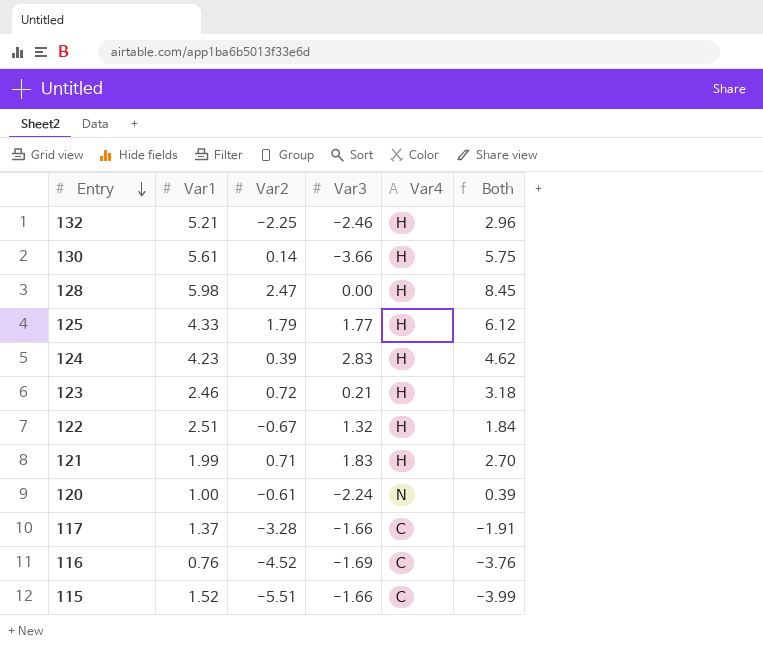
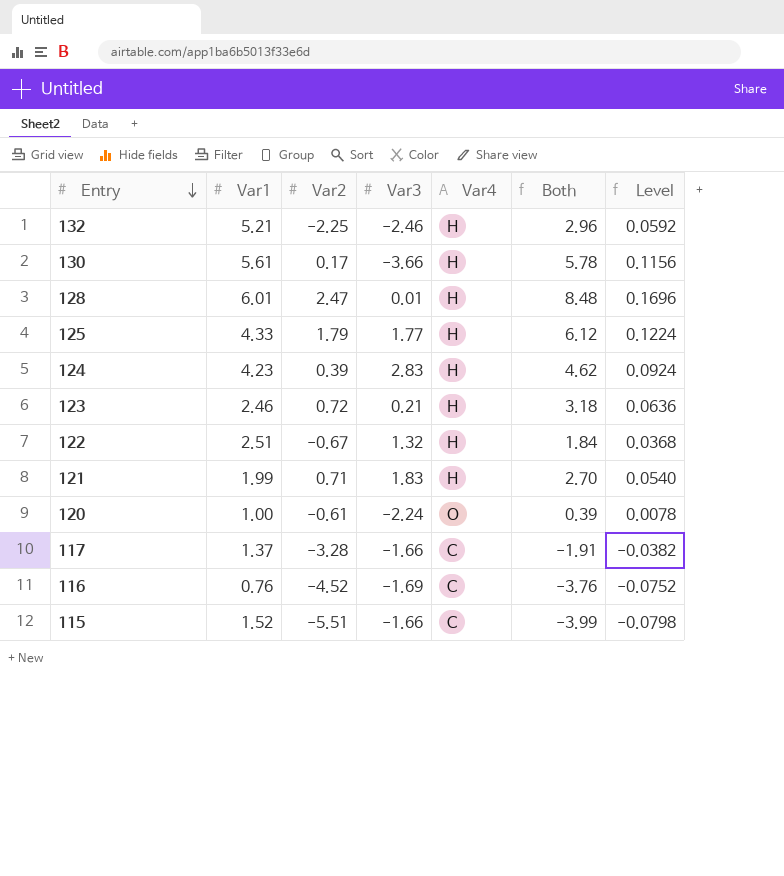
column Level | formula: none -> [Both] * 0.02
130 | Var2: 0.14 -> 0.17
130 | Both: 5.75 -> 5.78
128 | Var1: 5.98 -> 6.01
128 | Var3: 0.00 -> 0.01
128 | Both: 8.45 -> 8.48
120 | Var4: N -> O

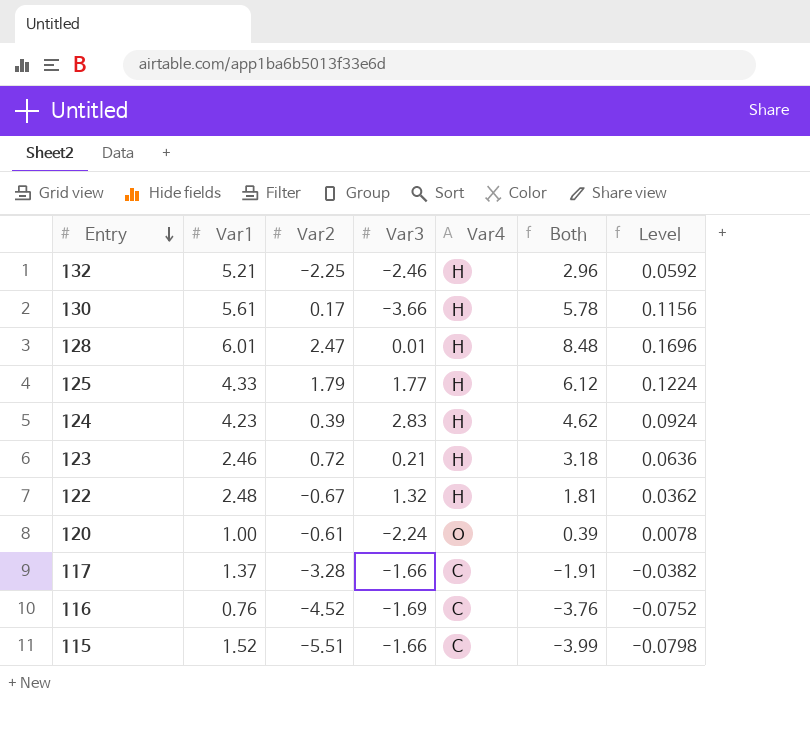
row 121: 1.99 | 0.71 | 1.83 | H | 2.70 | 0.0540 -> none
122 | Var1: 2.51 -> 2.48
122 | Both: 1.84 -> 1.81
122 | Level: 0.0368 -> 0.0362

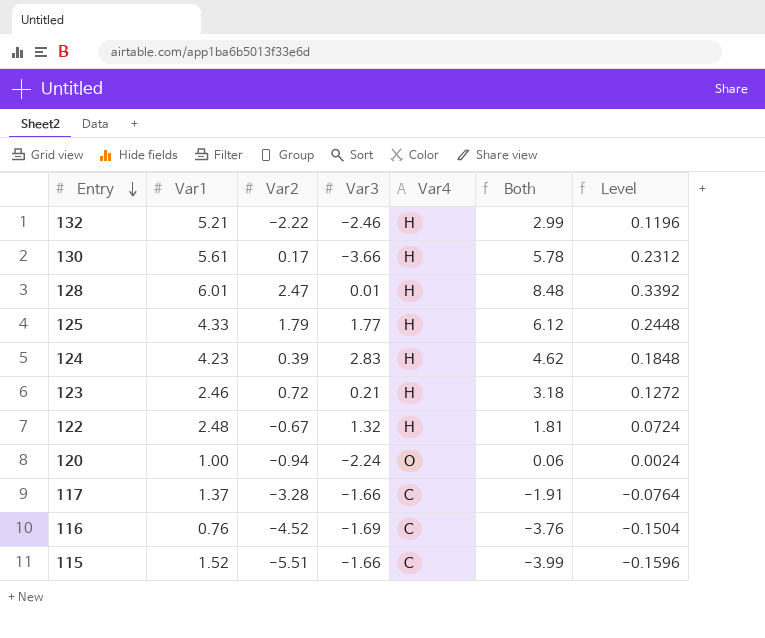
column Level | formula: [Both] * 0.02 -> [Both] * 0.04
132 | Var2: -2.25 -> -2.22
132 | Both: 2.96 -> 2.99
120 | Var2: -0.61 -> -0.94
120 | Both: 0.39 -> 0.06

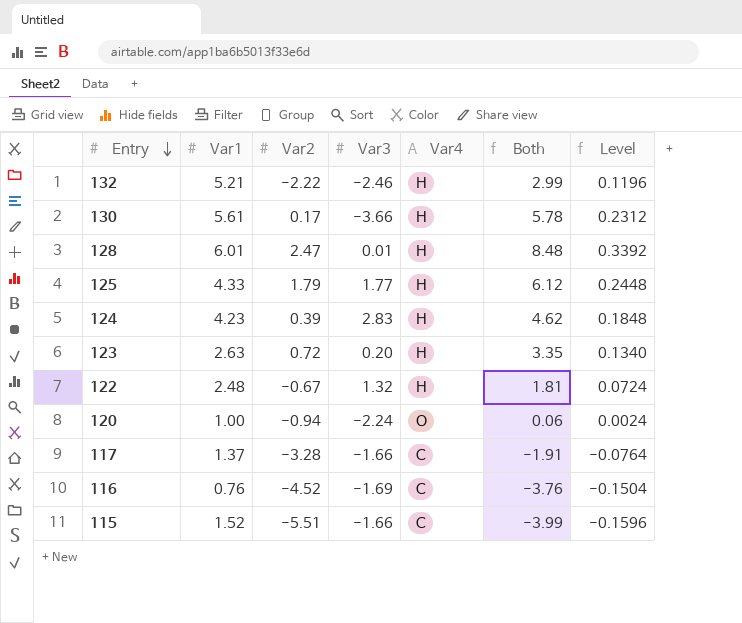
123 | Var1: 2.46 -> 2.63
123 | Var3: 0.21 -> 0.20
123 | Both: 3.18 -> 3.35
123 | Level: 0.1272 -> 0.1340

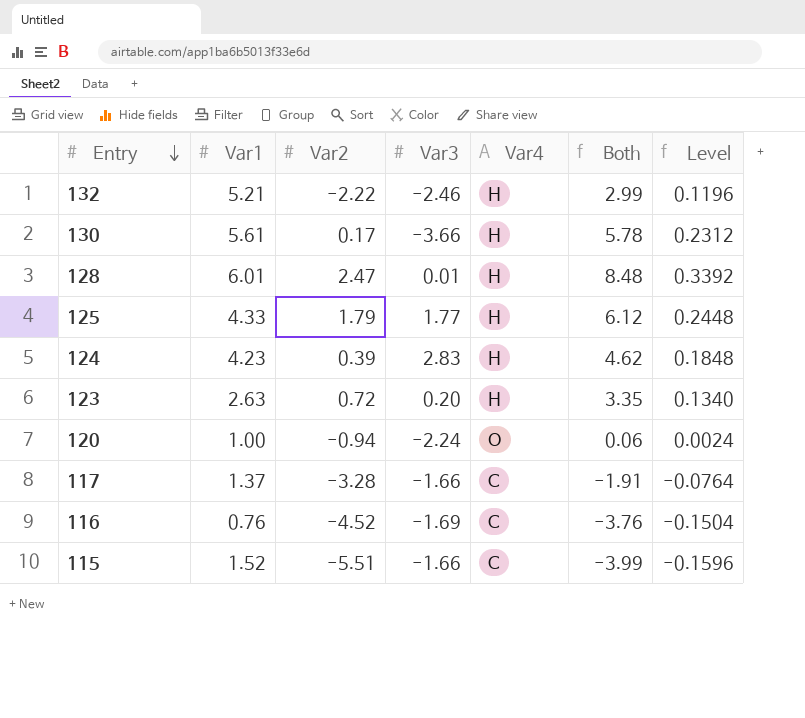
row 122: 2.48 | -0.67 | 1.32 | H | 1.81 | 0.0724 -> none

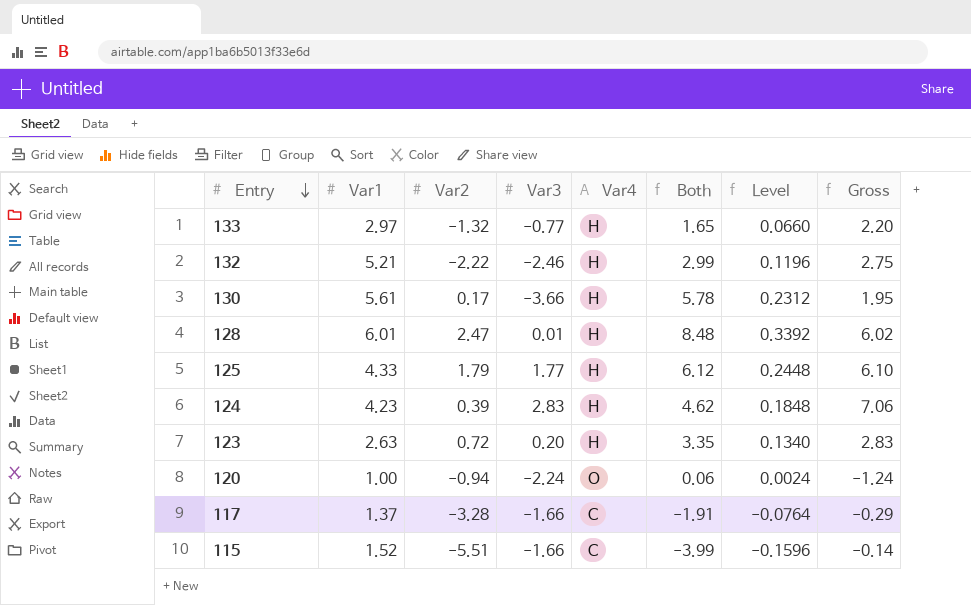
column Gross | formula: none -> [Var1] + [Var3]
row 116: 0.76 | -4.52 | -1.69 | C | -3.76 | -0.1504 -> none
row 133: none -> 2.97 | -1.32 | -0.77 | H | 1.65 | 0.0660 | 2.20

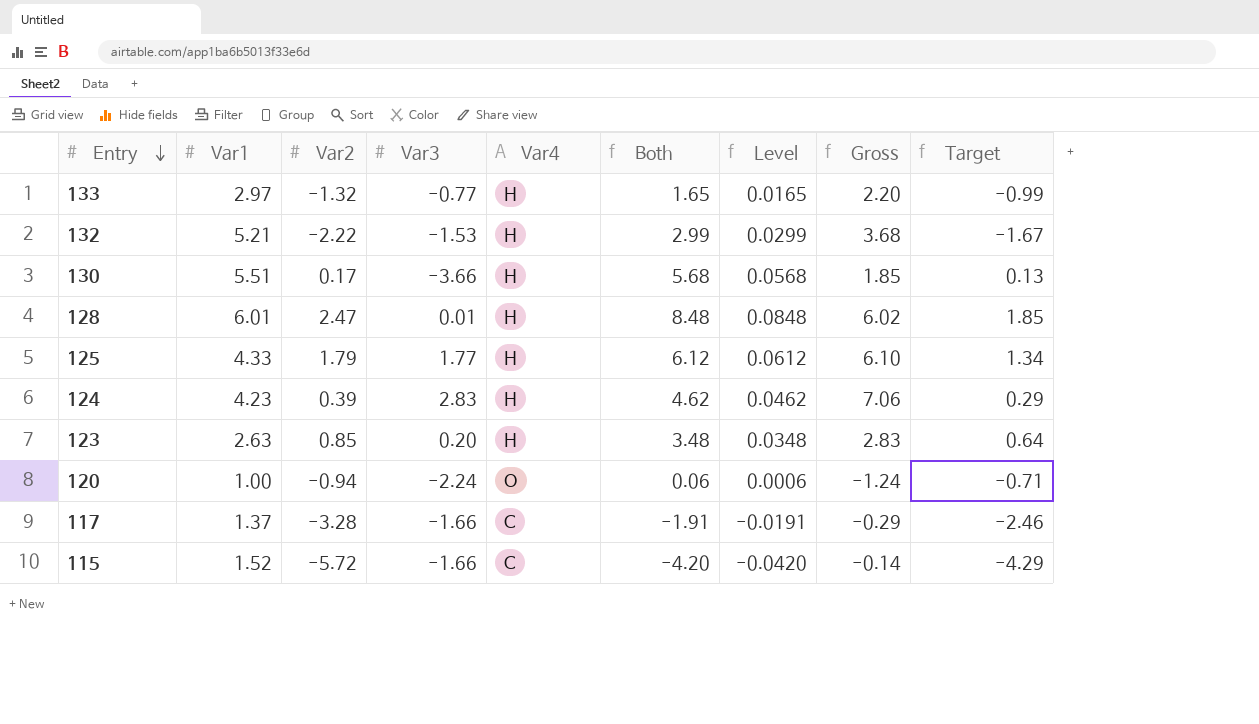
column Level | formula: [Both] * 0.04 -> [Both] * 0.01
column Target | formula: none -> [Var2] * 0.75
132 | Var3: -2.46 -> -1.53
132 | Gross: 2.75 -> 3.68
130 | Var1: 5.61 -> 5.51
130 | Both: 5.78 -> 5.68
130 | Gross: 1.95 -> 1.85
123 | Var2: 0.72 -> 0.85
123 | Both: 3.35 -> 3.48
115 | Var2: -5.51 -> -5.72
115 | Both: -3.99 -> -4.20

